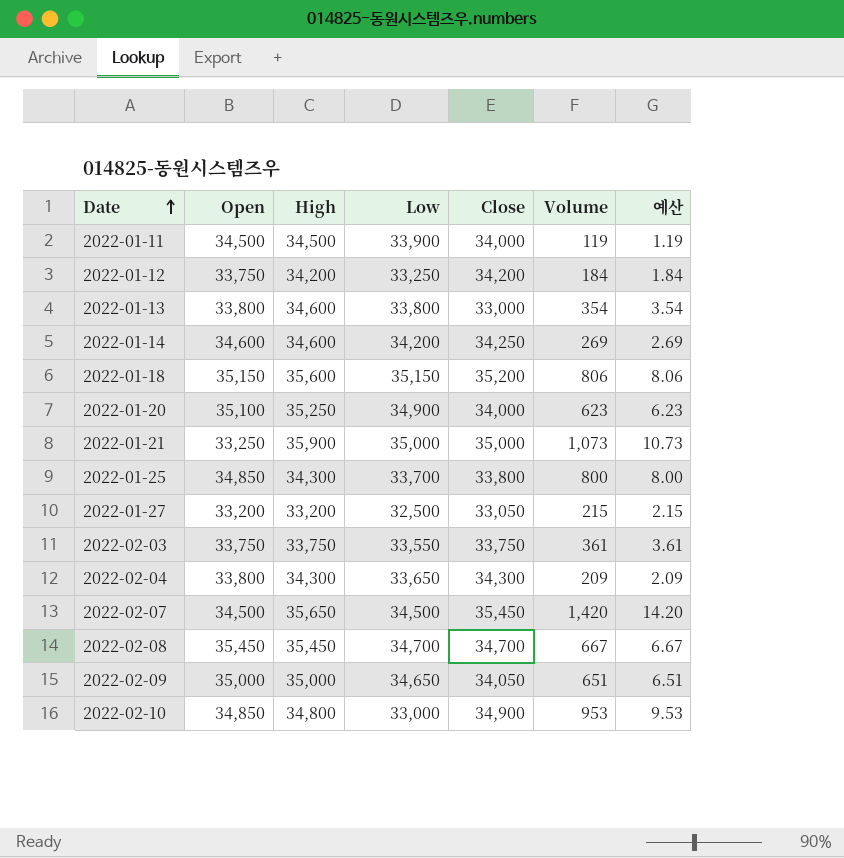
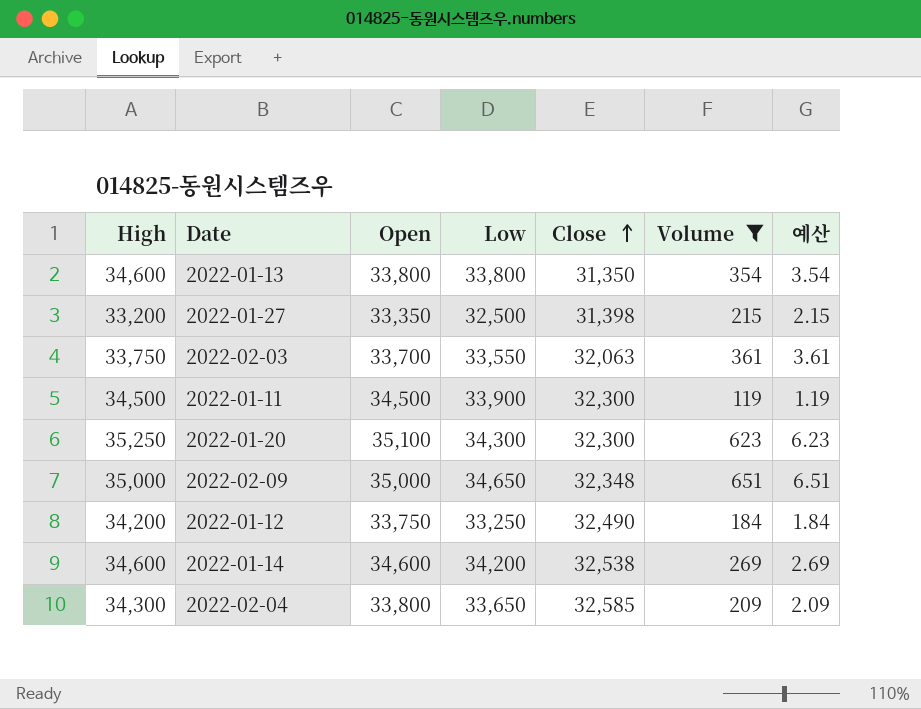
filter: none -> Volume <= 651
row order: Date ascending -> Close ascending
column High | position: 3 -> 1
2022-01-13 | Close: 33,000 -> 31,350
2022-01-27 | Open: 33,200 -> 33,350
2022-01-27 | Close: 33,050 -> 31,398
2022-02-03 | Open: 33,750 -> 33,700
2022-02-03 | Close: 33,750 -> 32,063
2022-01-11 | Close: 34,000 -> 32,300
2022-01-20 | Low: 34,900 -> 34,300
2022-01-20 | Close: 34,000 -> 32,300
2022-02-09 | Close: 34,050 -> 32,348
2022-01-12 | Close: 34,200 -> 32,490
2022-01-14 | Close: 34,250 -> 32,538
2022-02-04 | Close: 34,300 -> 32,585

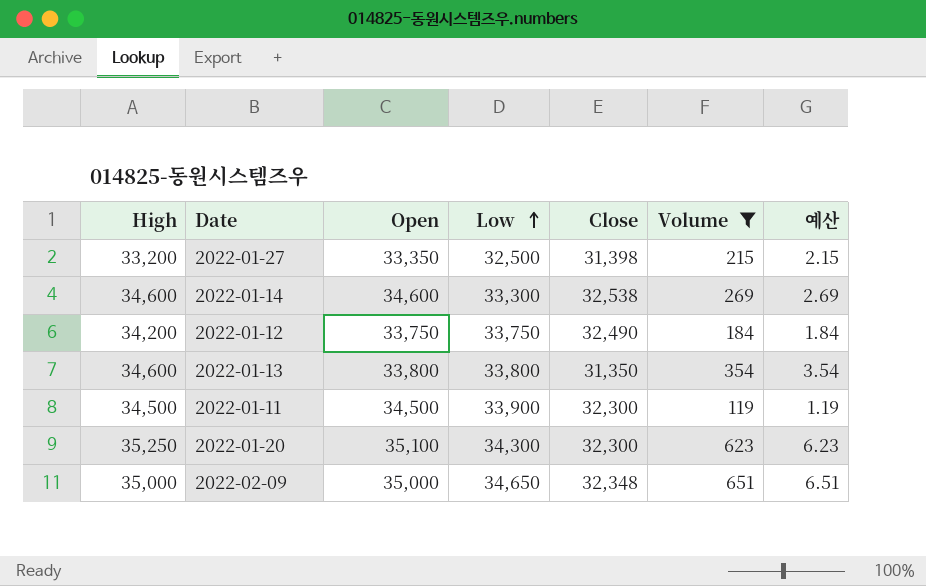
row order: Close ascending -> Low ascending
row 2022-02-03: 33,750 | 33,700 | 33,550 | 32,063 | 361 | 3.61 -> none
row 2022-02-04: 34,300 | 33,800 | 33,650 | 32,585 | 209 | 2.09 -> none
2022-01-14 | Low: 34,200 -> 33,300
2022-01-12 | Low: 33,250 -> 33,750

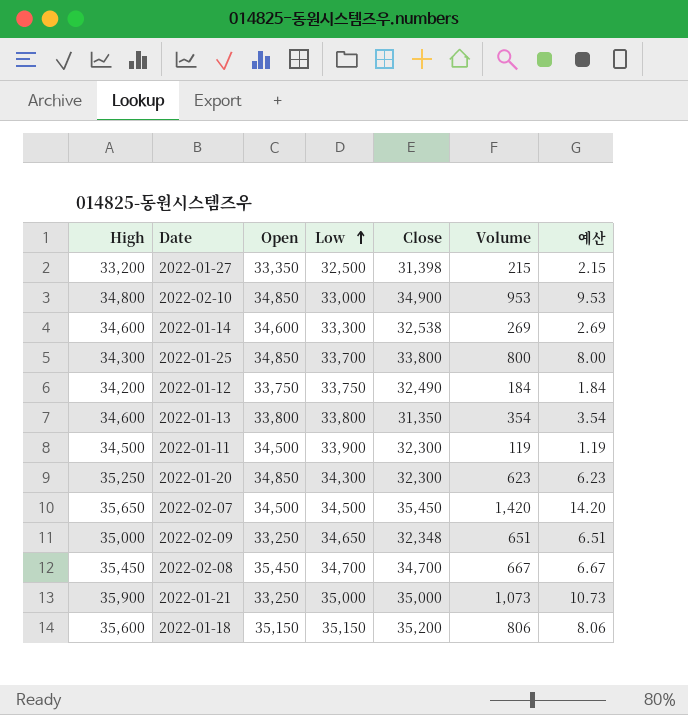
filter: Volume <= 651 -> none
2022-01-20 | Open: 35,100 -> 34,850
2022-02-09 | Open: 35,000 -> 33,250

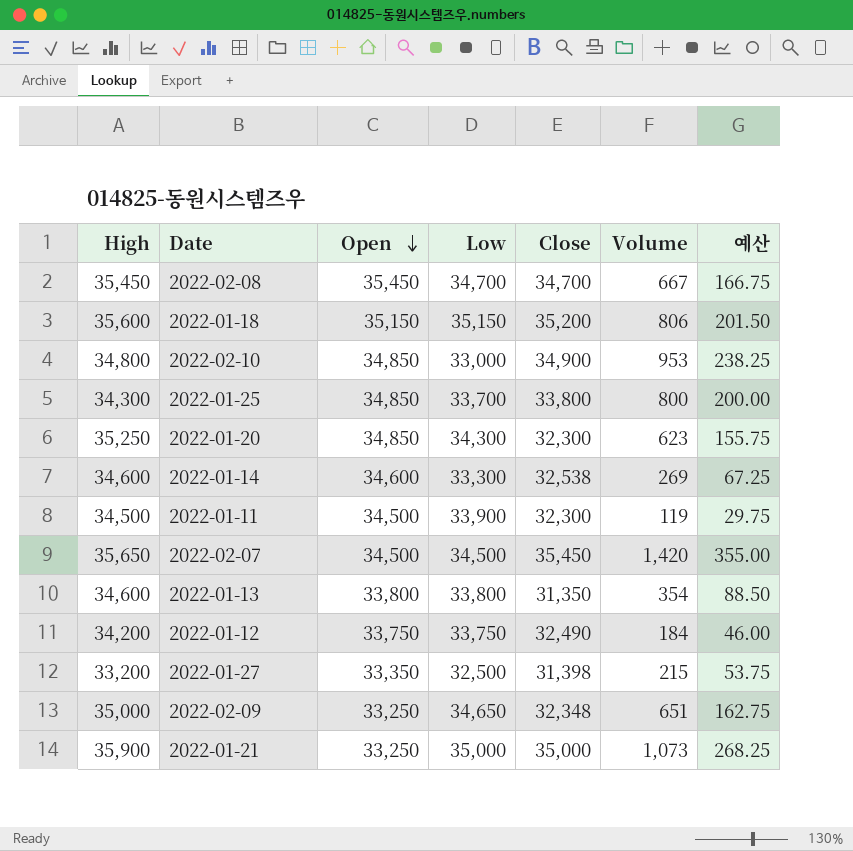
row order: Low ascending -> Open descending
column 예산 | formula: [Volume] * 0.01 -> [Volume] * 0.25

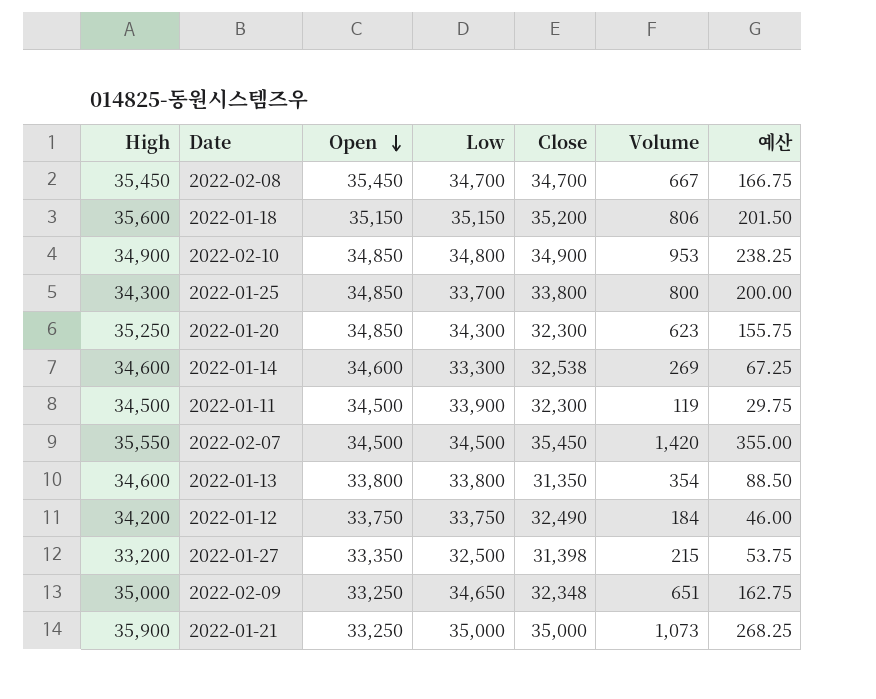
2022-02-10 | High: 34,800 -> 34,900
2022-02-10 | Low: 33,000 -> 34,800
2022-02-07 | High: 35,650 -> 35,550

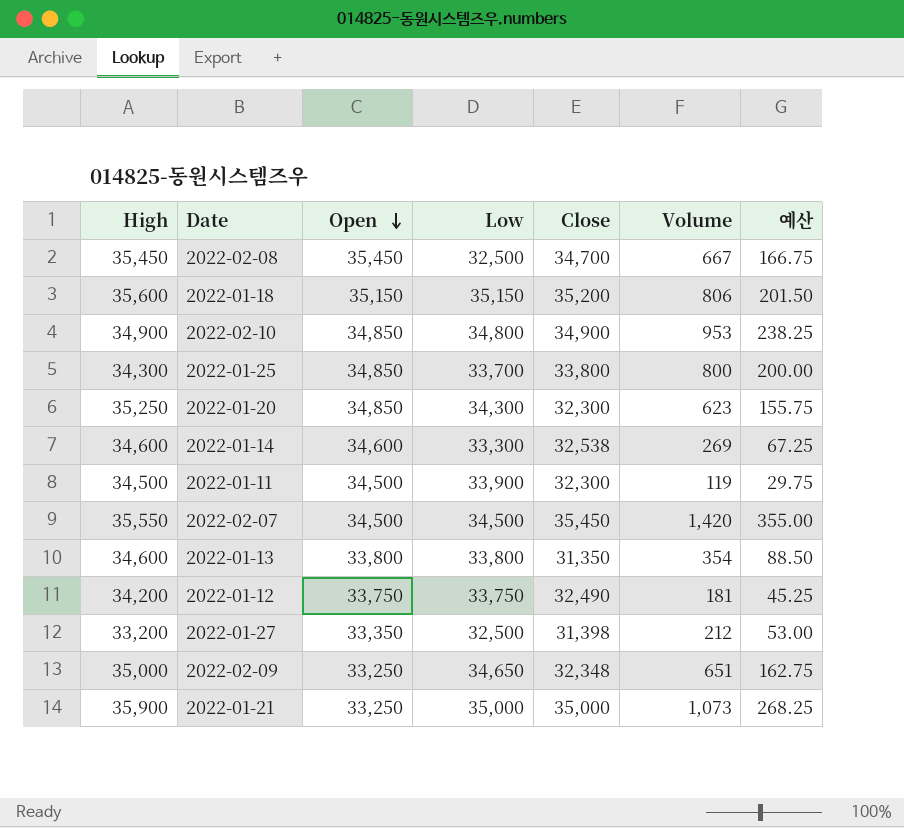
2022-02-08 | Low: 34,700 -> 32,500
2022-01-12 | Volume: 184 -> 181
2022-01-12 | 예산: 46.00 -> 45.25
2022-01-27 | Volume: 215 -> 212
2022-01-27 | 예산: 53.75 -> 53.00

